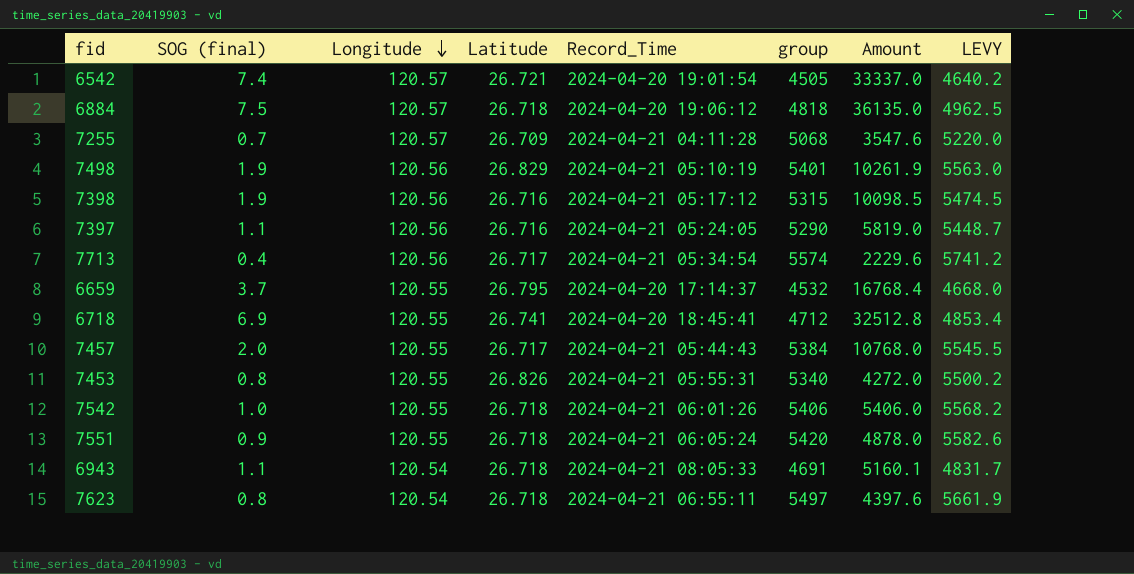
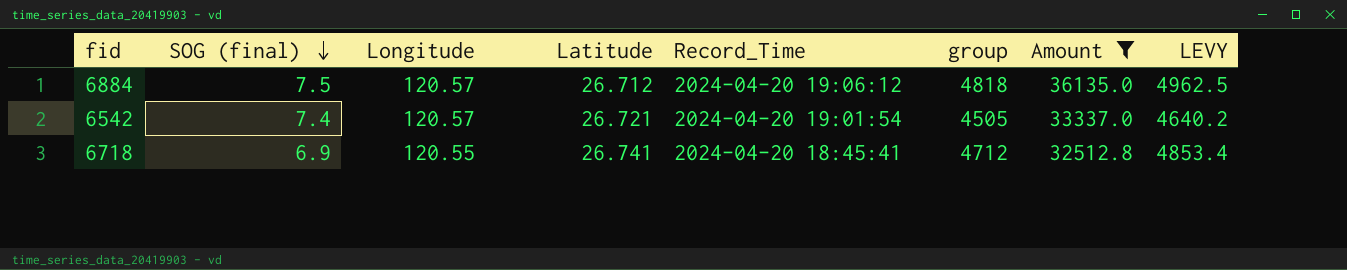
filter: none -> Amount >= 32512.8
row order: Longitude descending -> SOG (final) descending
6884 | Latitude: 26.718 -> 26.712

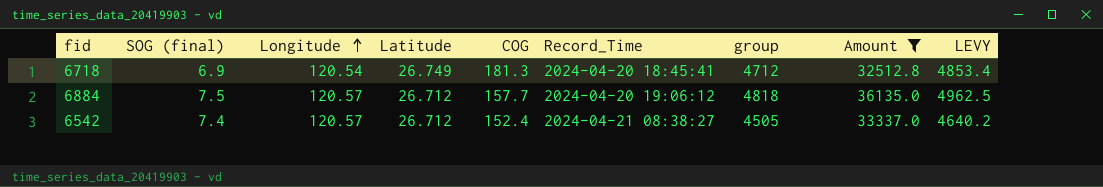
row order: SOG (final) descending -> Longitude ascending
column COG | position: none -> 5
6718 | Longitude: 120.55 -> 120.54
6718 | Latitude: 26.741 -> 26.749
6542 | Latitude: 26.721 -> 26.712
6542 | Record_Time: 2024-04-20 19:01:54 -> 2024-04-21 08:38:27

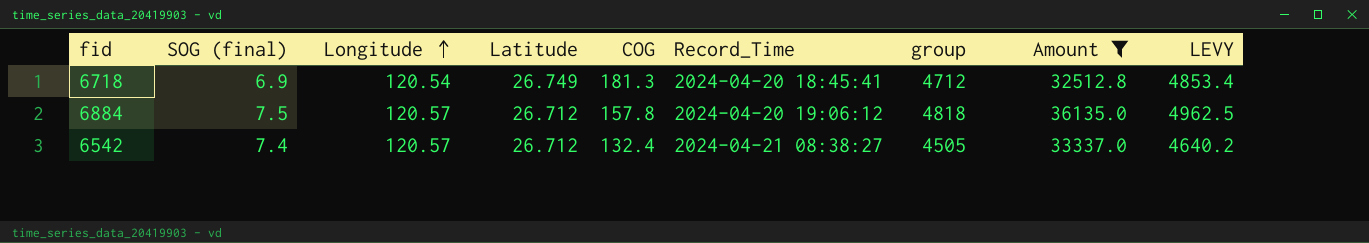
6884 | COG: 157.7 -> 157.8
6542 | COG: 152.4 -> 132.4

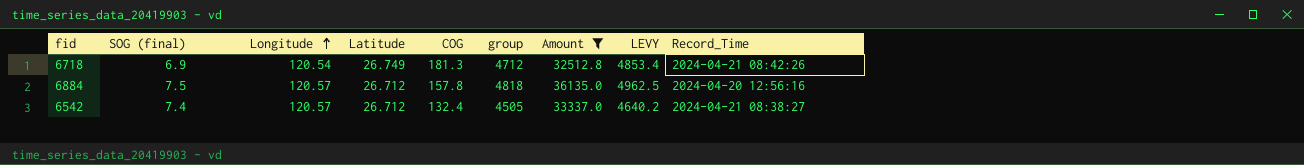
column Record_Time | position: 6 -> 9
6718 | Record_Time: 2024-04-20 18:45:41 -> 2024-04-21 08:42:26
6884 | Record_Time: 2024-04-20 19:06:12 -> 2024-04-20 12:56:16

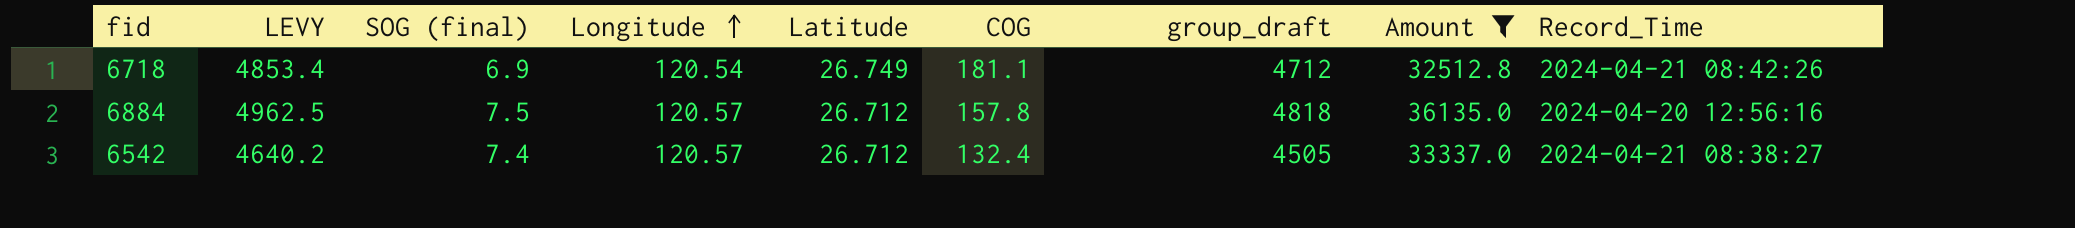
column LEVY | position: 8 -> 2
column name: group -> group_draft
6718 | COG: 181.3 -> 181.1

